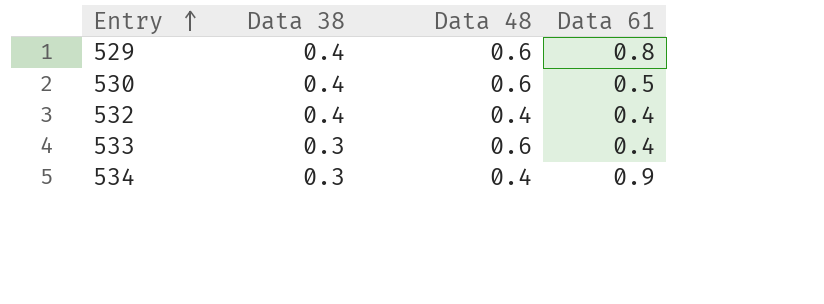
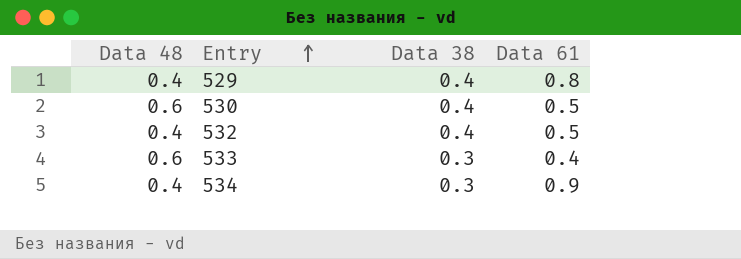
column Data 48 | position: 3 -> 1
529 | Data 48: 0.6 -> 0.4
532 | Data 61: 0.4 -> 0.5

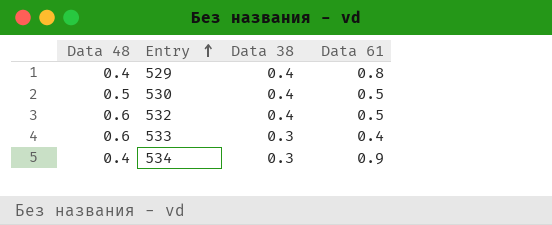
530 | Data 48: 0.6 -> 0.5
532 | Data 48: 0.4 -> 0.6

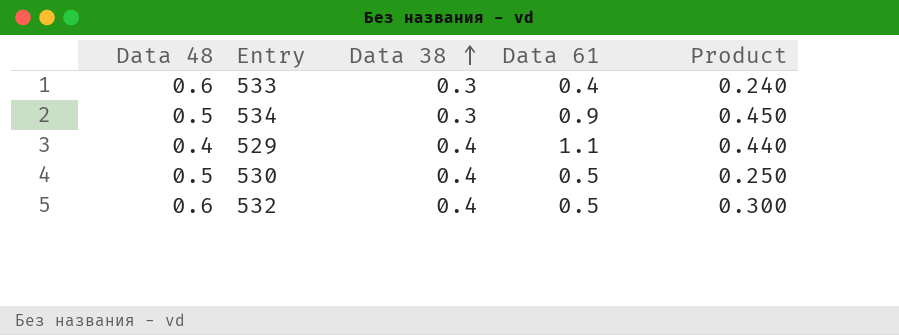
row order: Entry ascending -> Data 38 ascending
column Product | formula: none -> [Data 48] * [Data 61]
534 | Data 48: 0.4 -> 0.5
529 | Data 61: 0.8 -> 1.1

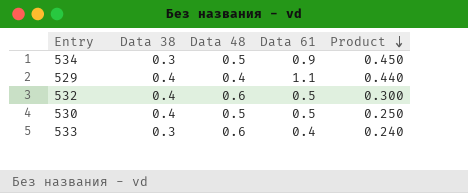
row order: Data 38 ascending -> Product descending
column Data 48 | position: 1 -> 3

